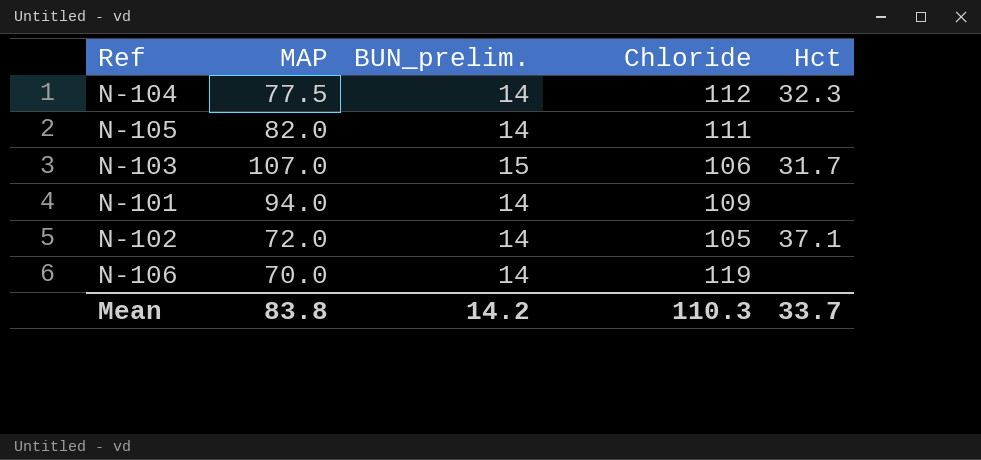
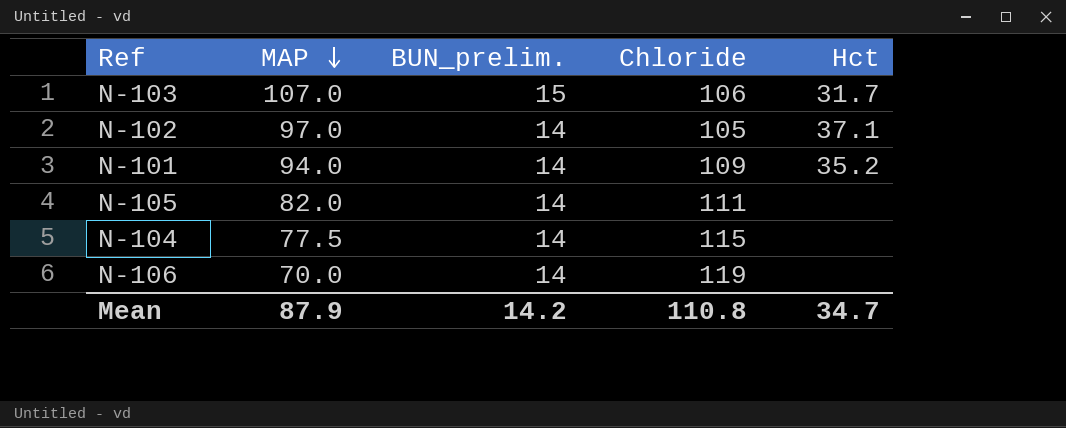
row order: none -> MAP descending
N-102 | MAP: 72.0 -> 97.0
N-101 | Hct: none -> 35.2
N-104 | Chloride: 112 -> 115
N-104 | Hct: 32.3 -> none
Mean | MAP: 83.8 -> 87.9
Mean | Chloride: 110.3 -> 110.8
Mean | Hct: 33.7 -> 34.7

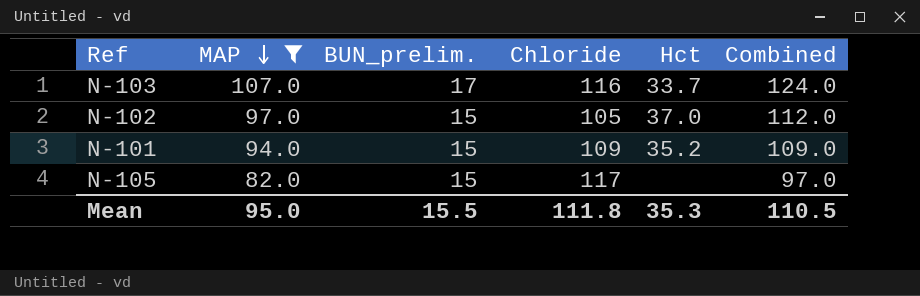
filter: none -> MAP >= 82.0
column Combined | formula: none -> [MAP] + [BUN_prelim.]
N-103 | BUN_prelim.: 15 -> 17
N-103 | Chloride: 106 -> 116
N-103 | Hct: 31.7 -> 33.7
N-102 | BUN_prelim.: 14 -> 15
N-102 | Hct: 37.1 -> 37.0
N-101 | BUN_prelim.: 14 -> 15
N-105 | BUN_prelim.: 14 -> 15
N-105 | Chloride: 111 -> 117
Mean | MAP: 87.9 -> 95.0
Mean | BUN_prelim.: 14.2 -> 15.5
Mean | Chloride: 110.8 -> 111.8
Mean | Hct: 34.7 -> 35.3

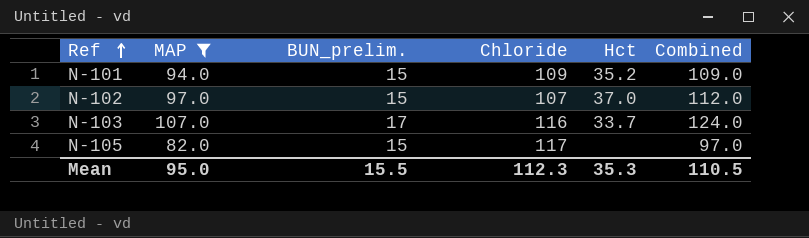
row order: MAP descending -> Ref ascending
N-102 | Chloride: 105 -> 107
Mean | Chloride: 111.8 -> 112.3

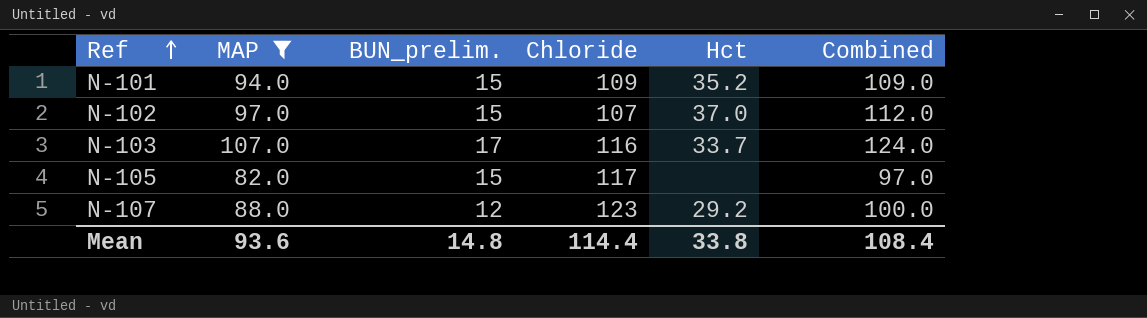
row N-107: none -> 88.0 | 12 | 123 | 29.2 | 100.0
Mean | MAP: 95.0 -> 93.6
Mean | BUN_prelim.: 15.5 -> 14.8
Mean | Chloride: 112.3 -> 114.4
Mean | Hct: 35.3 -> 33.8
Mean | Combined: 110.5 -> 108.4

